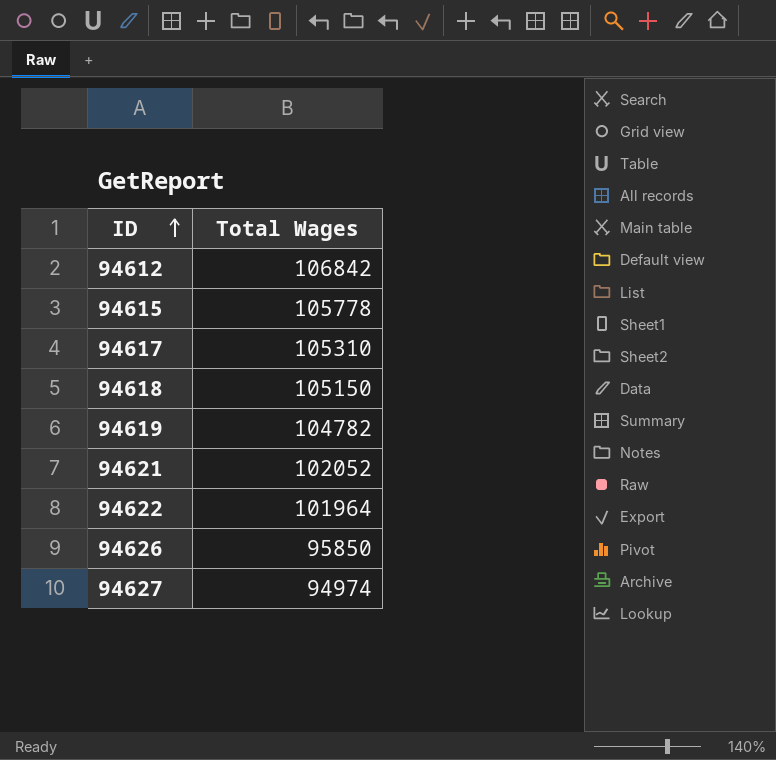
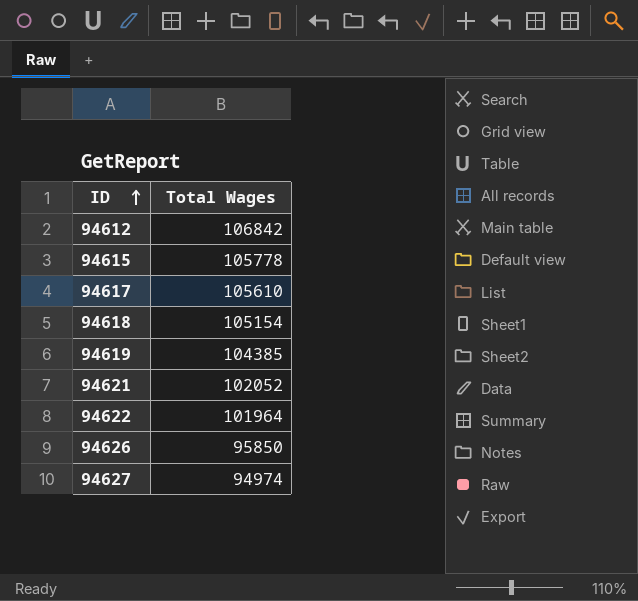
94617 | Total Wages: 105310 -> 105610
94618 | Total Wages: 105150 -> 105154
94619 | Total Wages: 104782 -> 104385

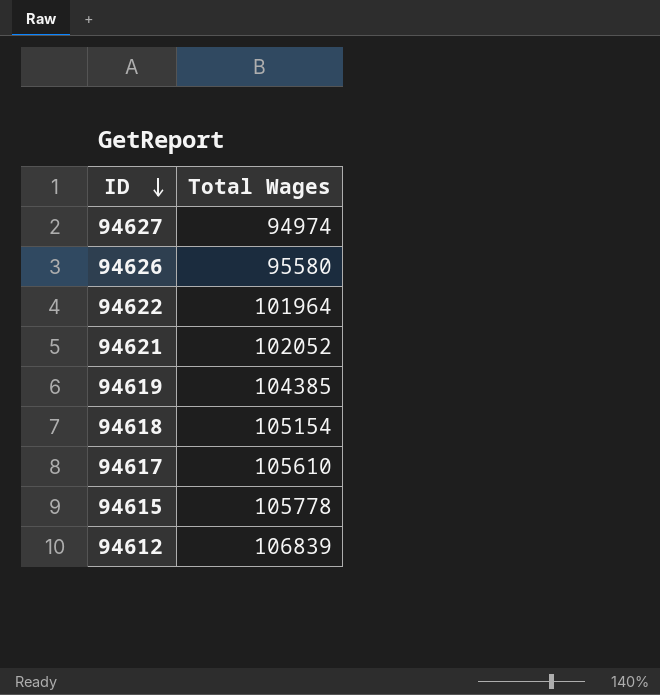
row order: ID ascending -> ID descending
94626 | Total Wages: 95850 -> 95580
94612 | Total Wages: 106842 -> 106839

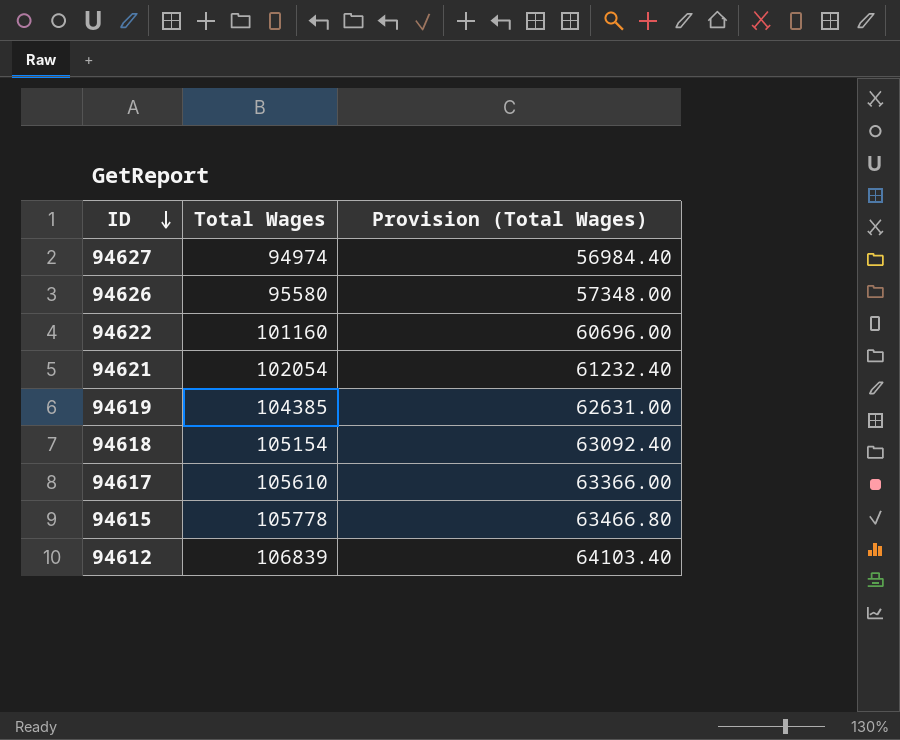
column Provision (Total Wages) | formula: none -> [Total Wages] * 0.6
94622 | Total Wages: 101964 -> 101160
94621 | Total Wages: 102052 -> 102054

